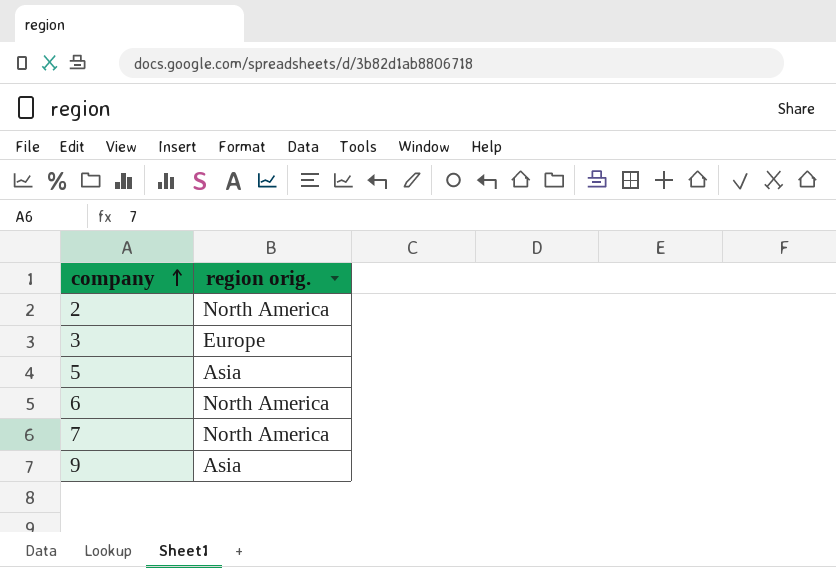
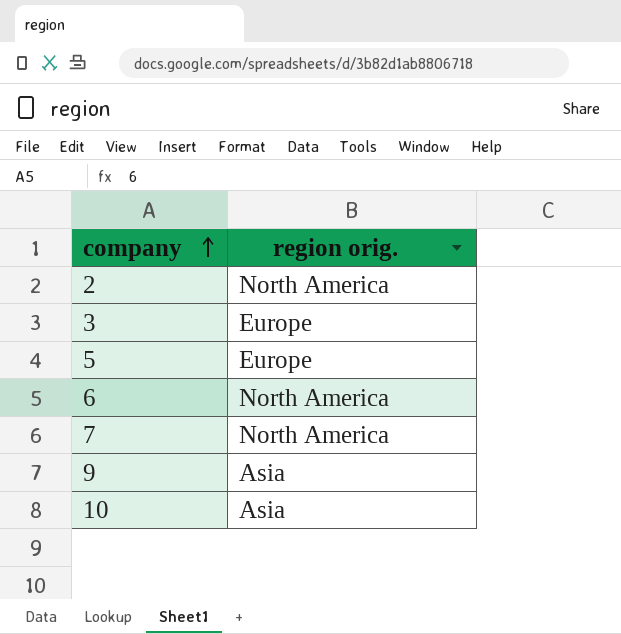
5 | region orig.: Asia -> Europe
row 10: none -> Asia

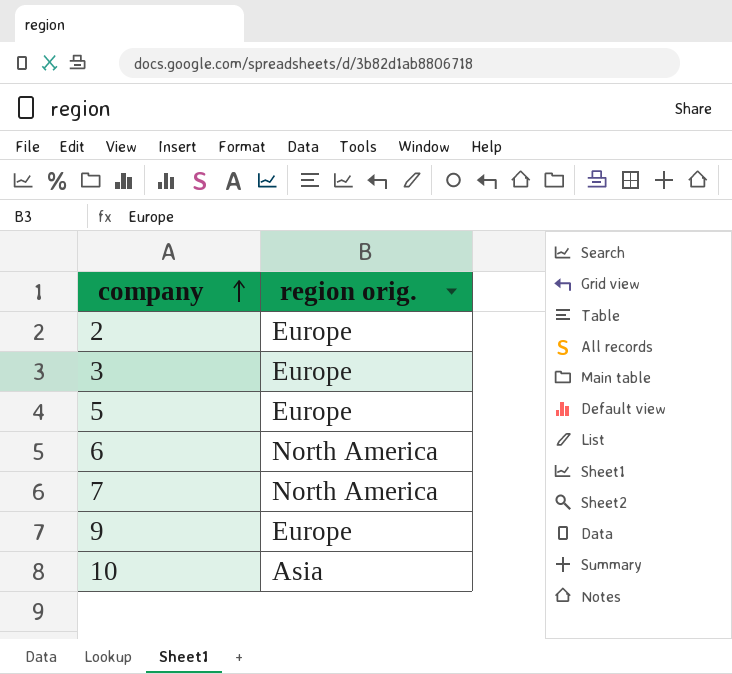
2 | region orig.: North America -> Europe
9 | region orig.: Asia -> Europe

